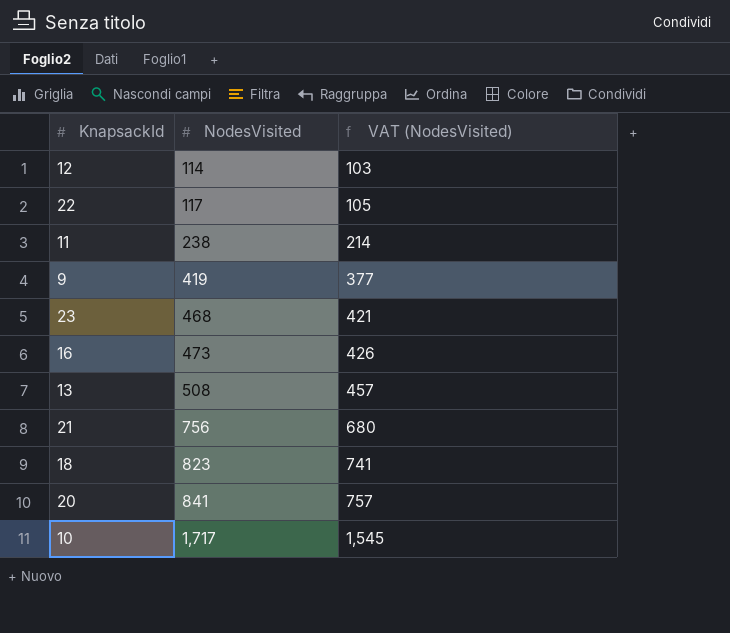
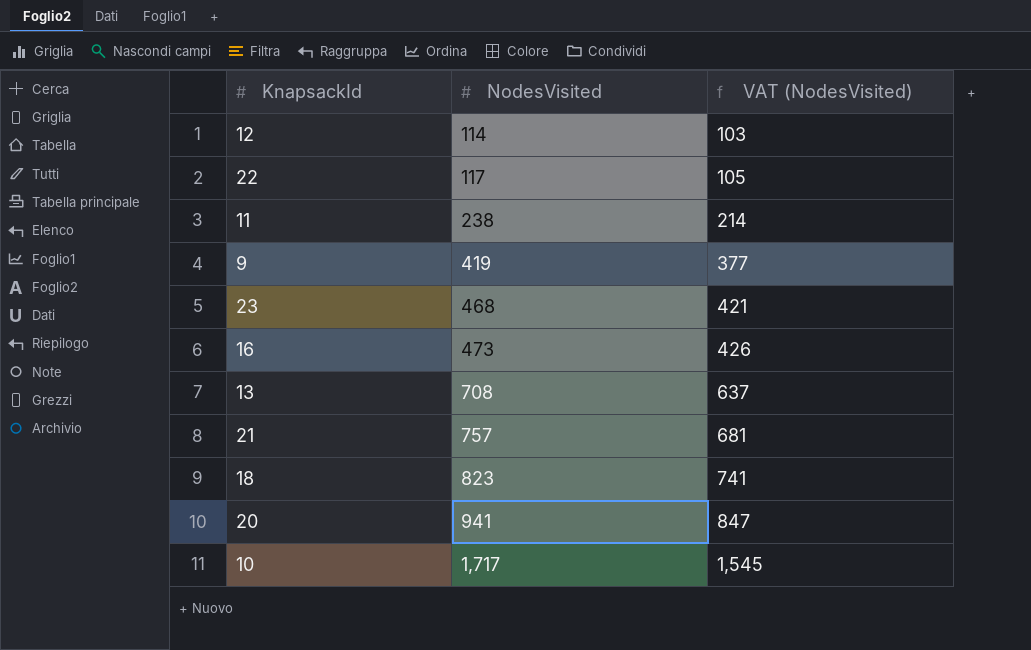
13 | NodesVisited: 508 -> 708
13 | VAT (NodesVisited): 457 -> 637
21 | NodesVisited: 756 -> 757
21 | VAT (NodesVisited): 680 -> 681
20 | NodesVisited: 841 -> 941
20 | VAT (NodesVisited): 757 -> 847

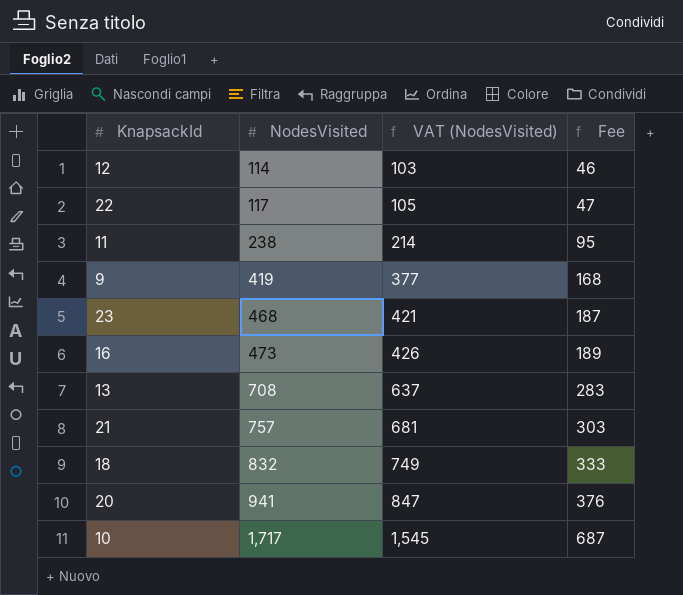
column Fee | formula: none -> [NodesVisited] * 0.4
18 | NodesVisited: 823 -> 832
18 | VAT (NodesVisited): 741 -> 749

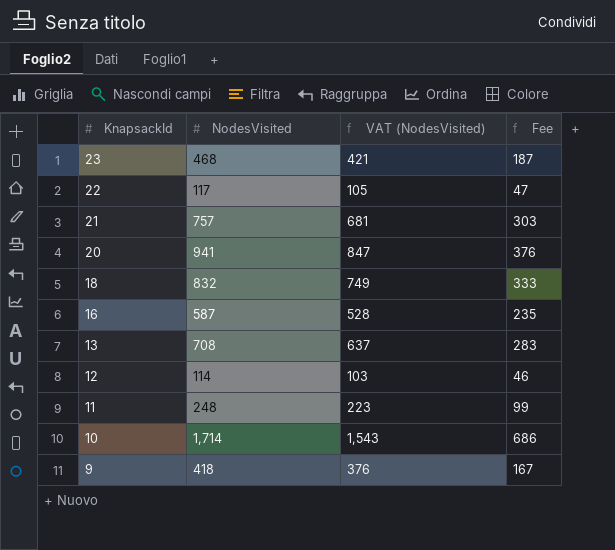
row order: NodesVisited ascending -> KnapsackId descending
16 | NodesVisited: 473 -> 587
16 | VAT (NodesVisited): 426 -> 528
16 | Fee: 189 -> 235
11 | NodesVisited: 238 -> 248
11 | VAT (NodesVisited): 214 -> 223
11 | Fee: 95 -> 99
10 | NodesVisited: 1,717 -> 1,714
10 | VAT (NodesVisited): 1,545 -> 1,543
10 | Fee: 687 -> 686
9 | NodesVisited: 419 -> 418
9 | VAT (NodesVisited): 377 -> 376
9 | Fee: 168 -> 167

